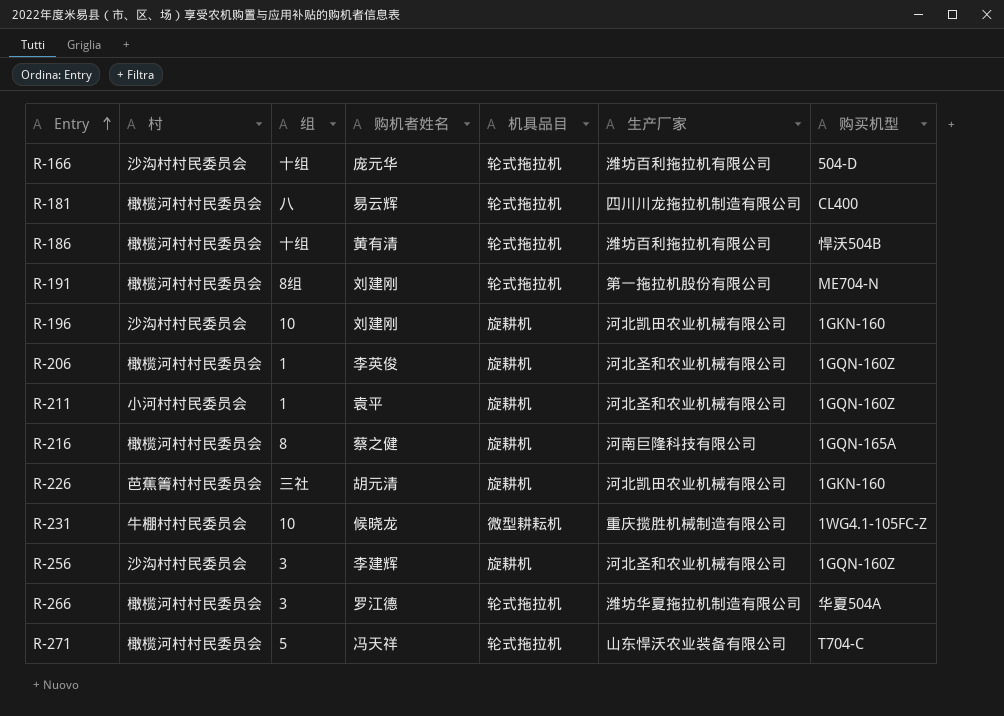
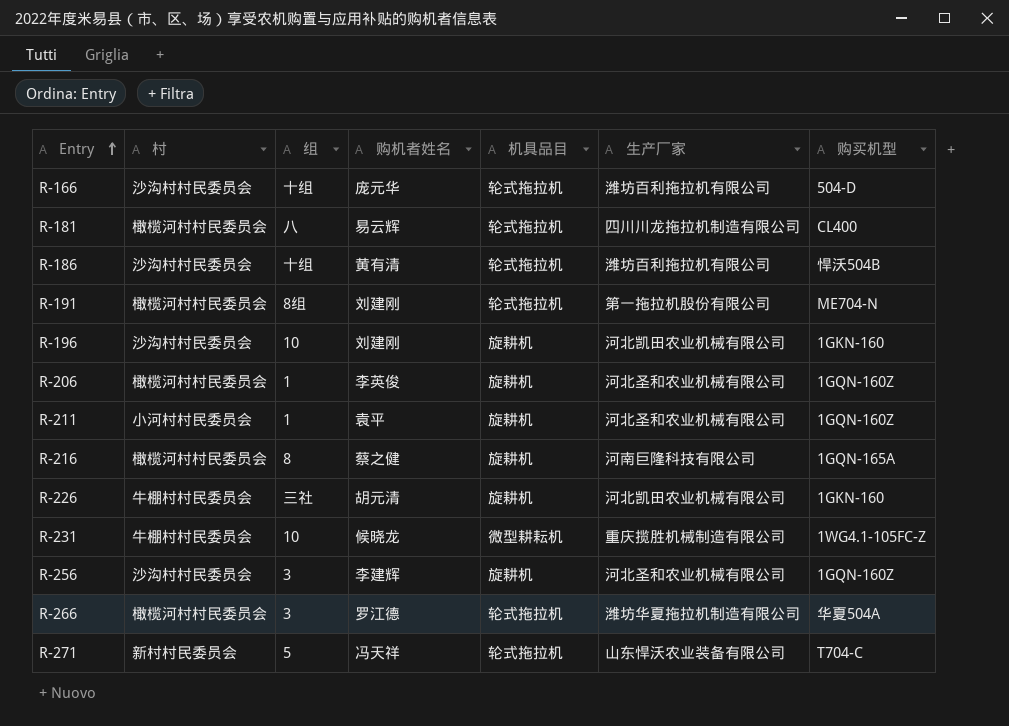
R-186 | 村: 橄榄河村村民委员会 -> 沙沟村村民委员会
R-226 | 村: 芭蕉箐村村民委员会 -> 牛棚村村民委员会
R-271 | 村: 橄榄河村村民委员会 -> 新村村民委员会

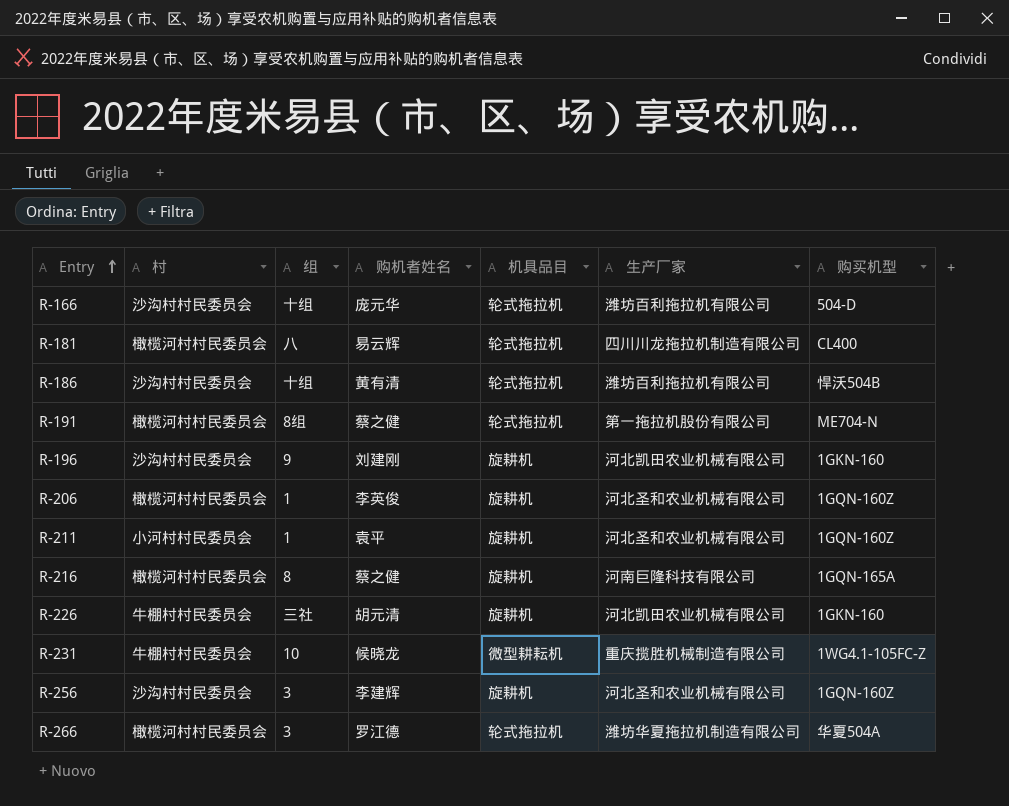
row R-271: 新村村民委员会 | 5 | 冯天祥 | 轮式拖拉机 | 山东悍沃农业装备有限公司 | T704-C -> none
R-191 | 购机者姓名: 刘建刚 -> 蔡之健
R-196 | 组: 10 -> 9

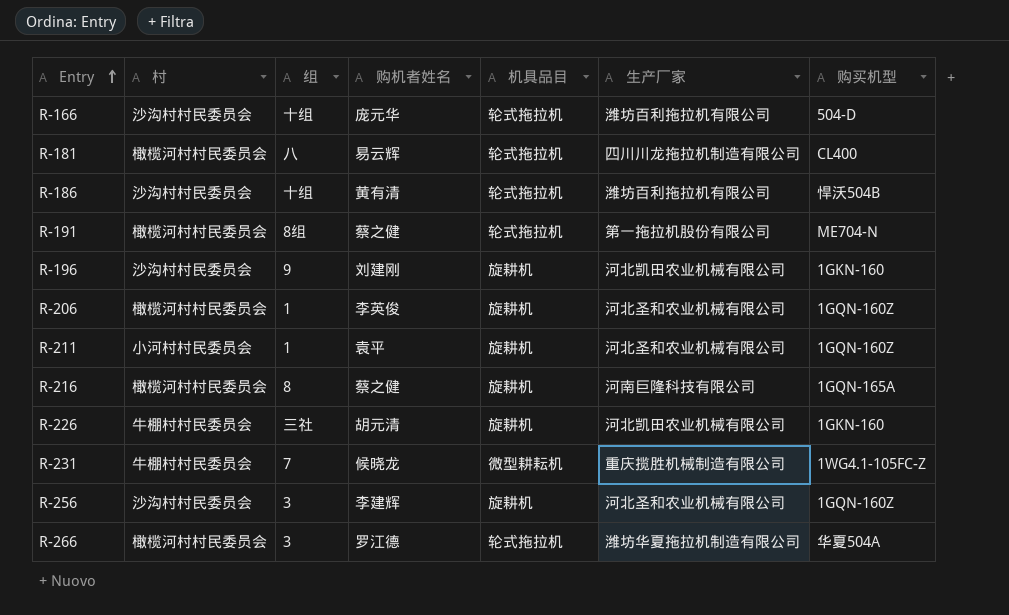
R-231 | 组: 10 -> 7

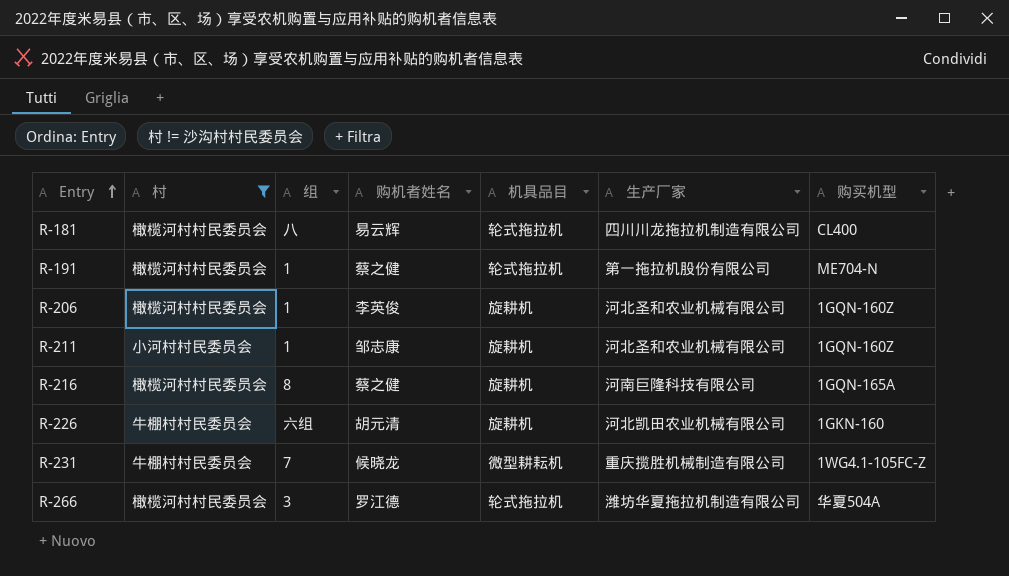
filter: none -> 村 != 沙沟村村民委员会
R-191 | 组: 8组 -> 1
R-211 | 购机者姓名: 袁平 -> 邹志康
R-226 | 组: 三社 -> 六组

